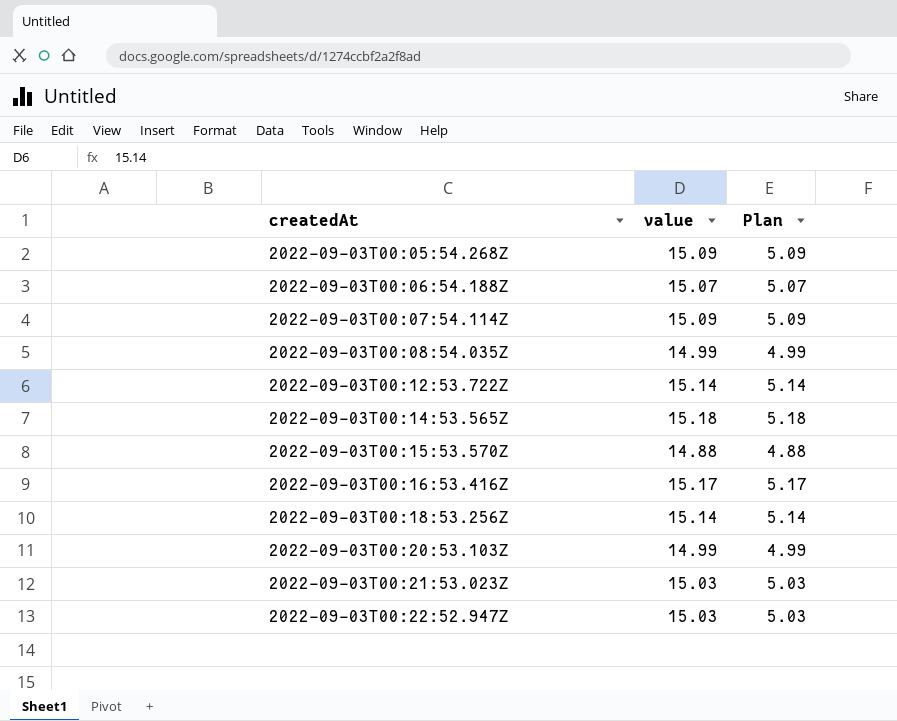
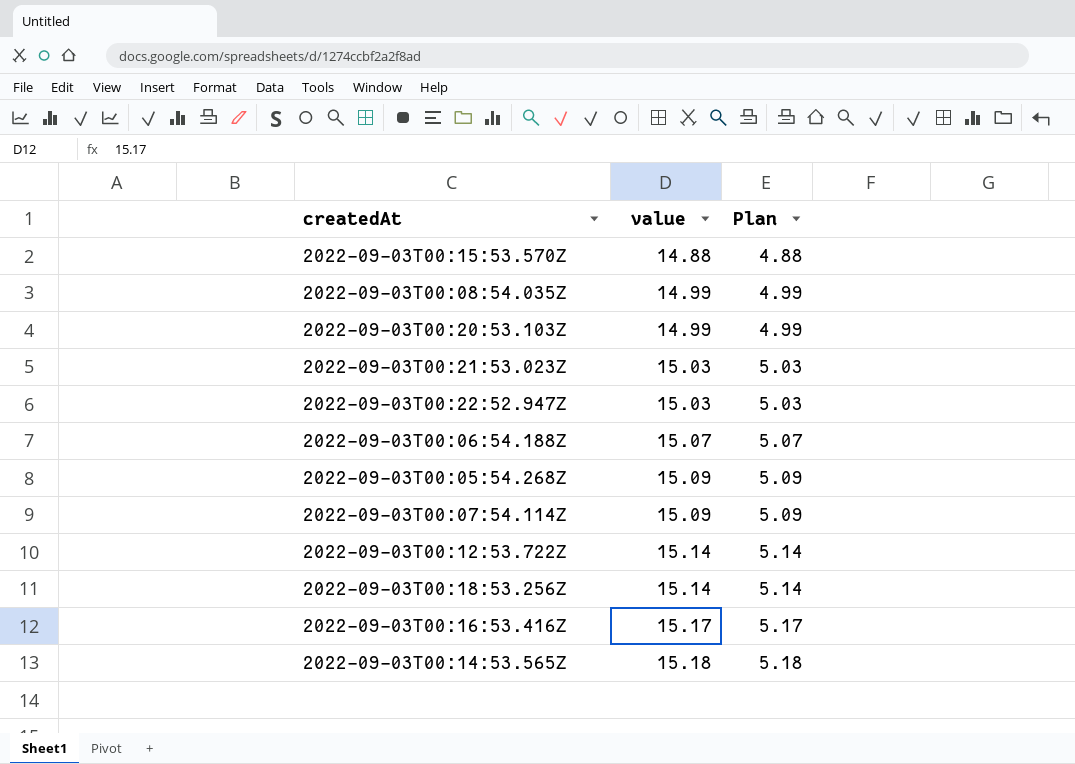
row order: createdAt ascending -> value ascending

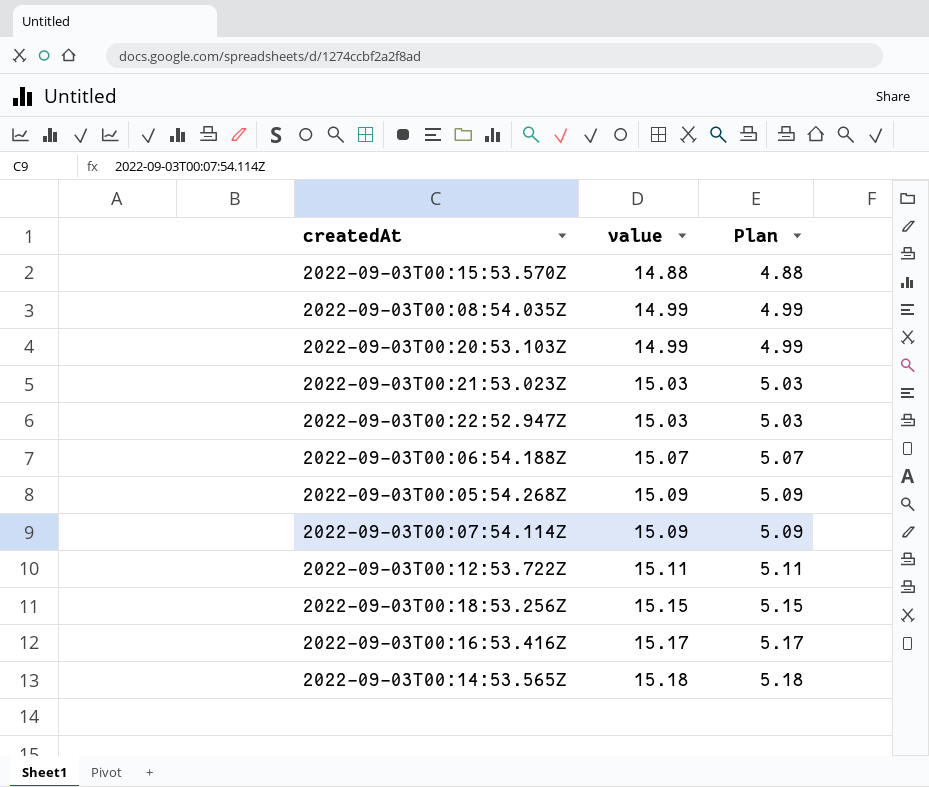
2022-09-03T00:12:53.722Z | value: 15.14 -> 15.11
2022-09-03T00:12:53.722Z | Plan: 5.14 -> 5.11
2022-09-03T00:18:53.256Z | value: 15.14 -> 15.15
2022-09-03T00:18:53.256Z | Plan: 5.14 -> 5.15

